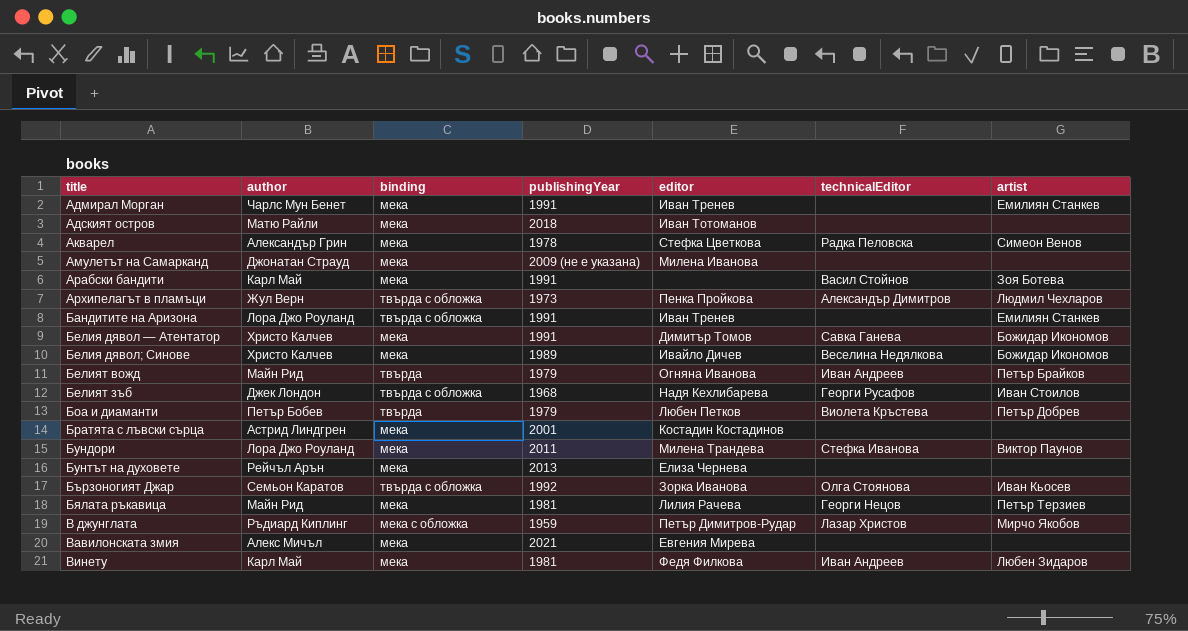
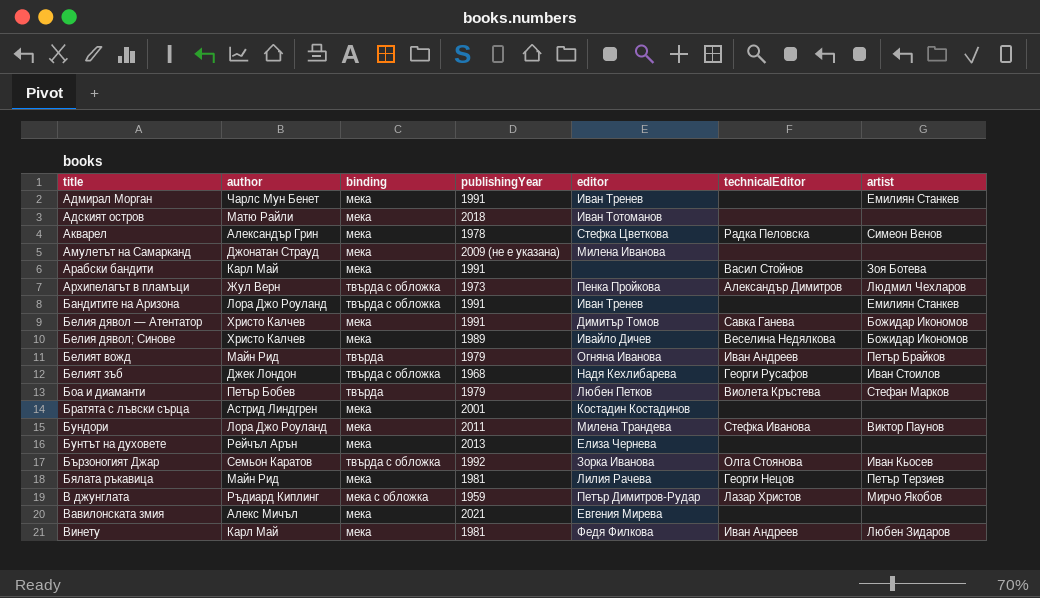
Боа и диаманти | artist: Петър Добрев -> Стефан Марков

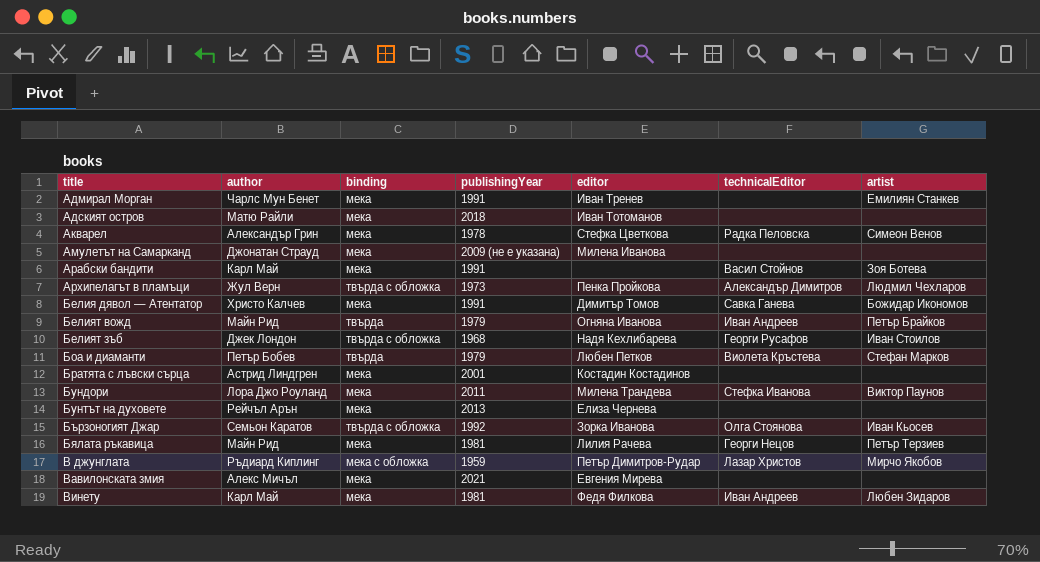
row Бандитите на Аризона: Лора Джо Роуланд | твърда с обложка | 1991 | Иван Тренев | none | Емилиян Станкев -> none
row Белия дявол; Синове: Христо Калчев | мека | 1989 | Ивайло Дичев | Веселина Недялкова | Божидар Икономов -> none

